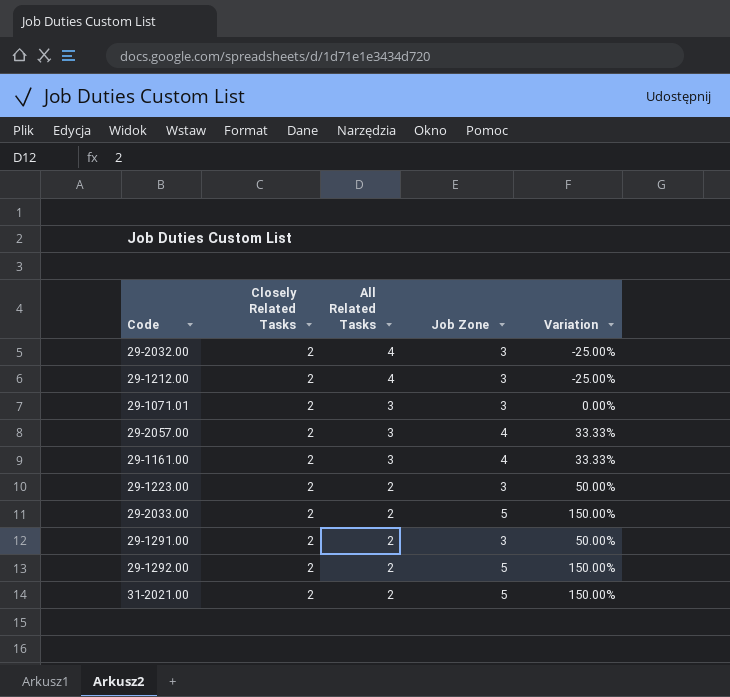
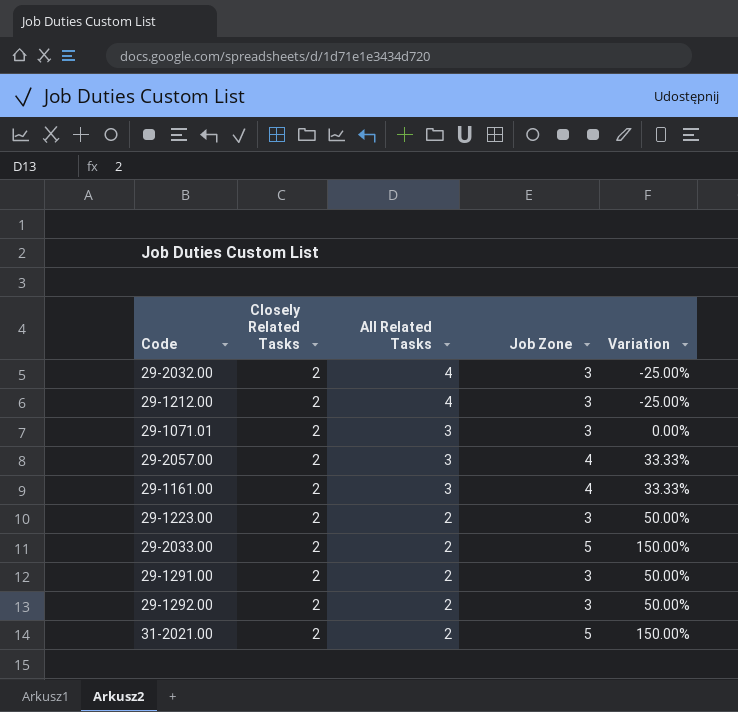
29-1292.00 | Job Zone: 5 -> 3
29-1292.00 | Variation: 150.00% -> 50.00%

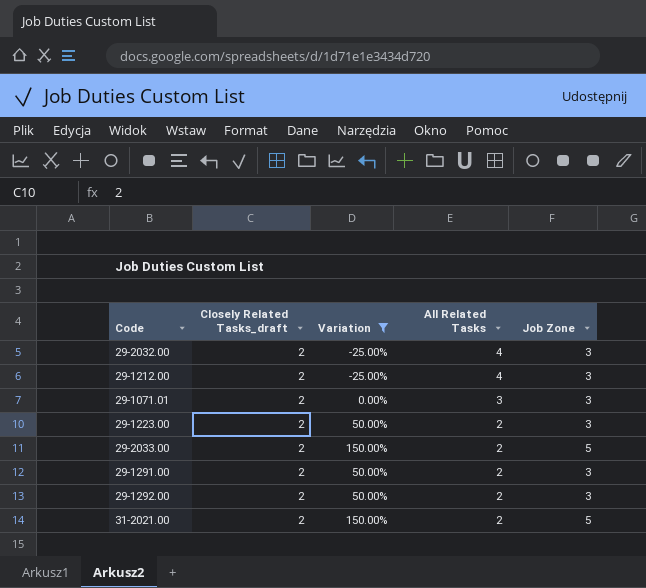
filter: none -> Variation != 33.33%
column name: Closely Related Tasks -> Closely Related Tasks_draft
column Variation | position: 5 -> 3

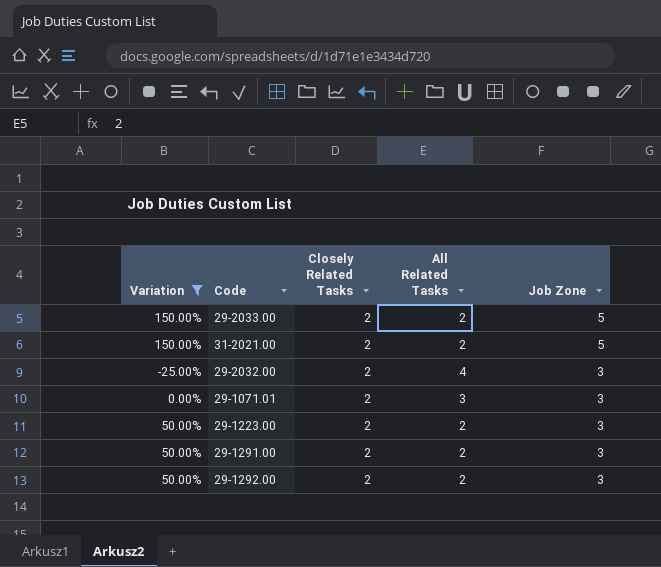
row order: All Related Tasks descending -> Job Zone descending
column Variation | position: 3 -> 1
column name: Closely Related Tasks_draft -> Closely Related Tasks
row 29-1212.00: 2 | -25.00% | 4 | 3 -> none

